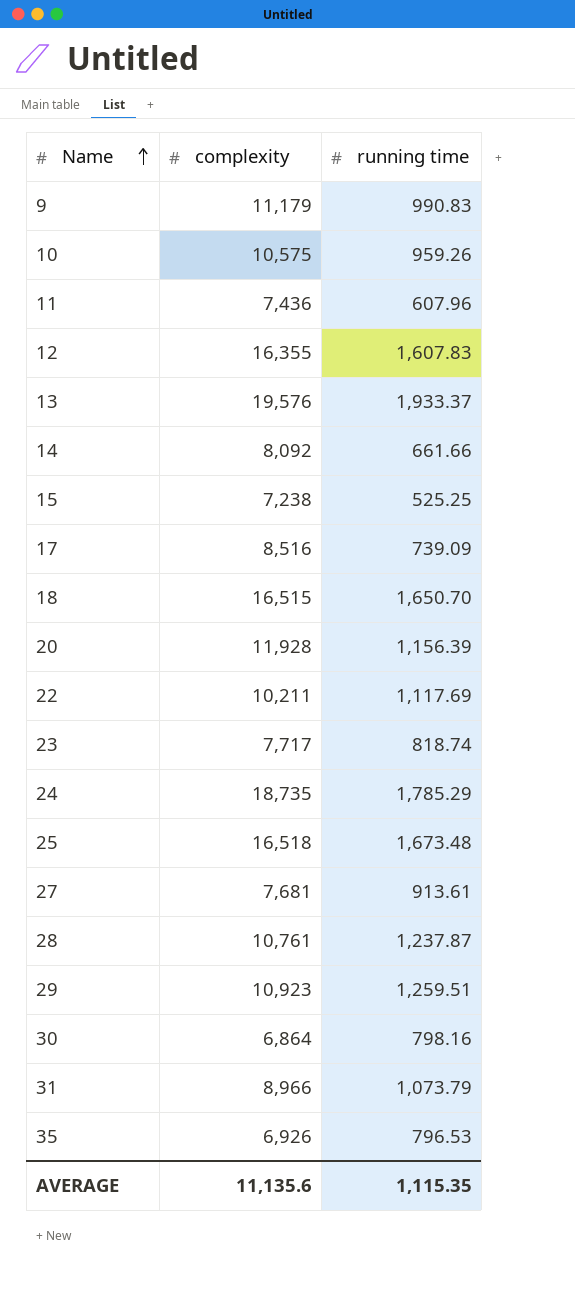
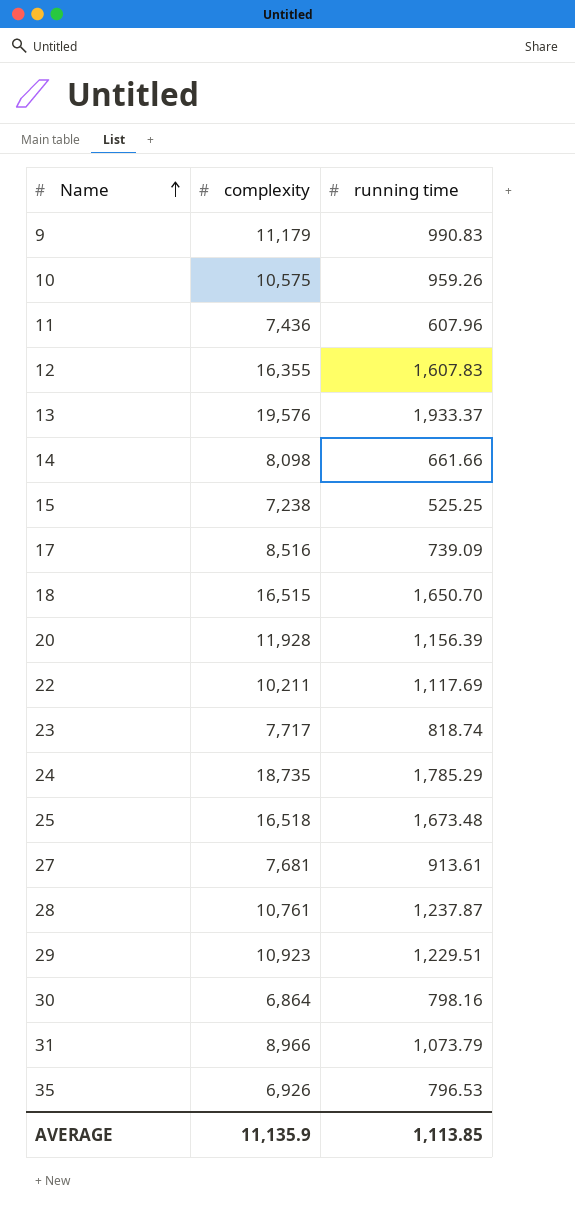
14 | complexity: 8,092 -> 8,098
29 | running time: 1,259.51 -> 1,229.51
AVERAGE | complexity: 11,135.6 -> 11,135.9
AVERAGE | running time: 1,115.35 -> 1,113.85

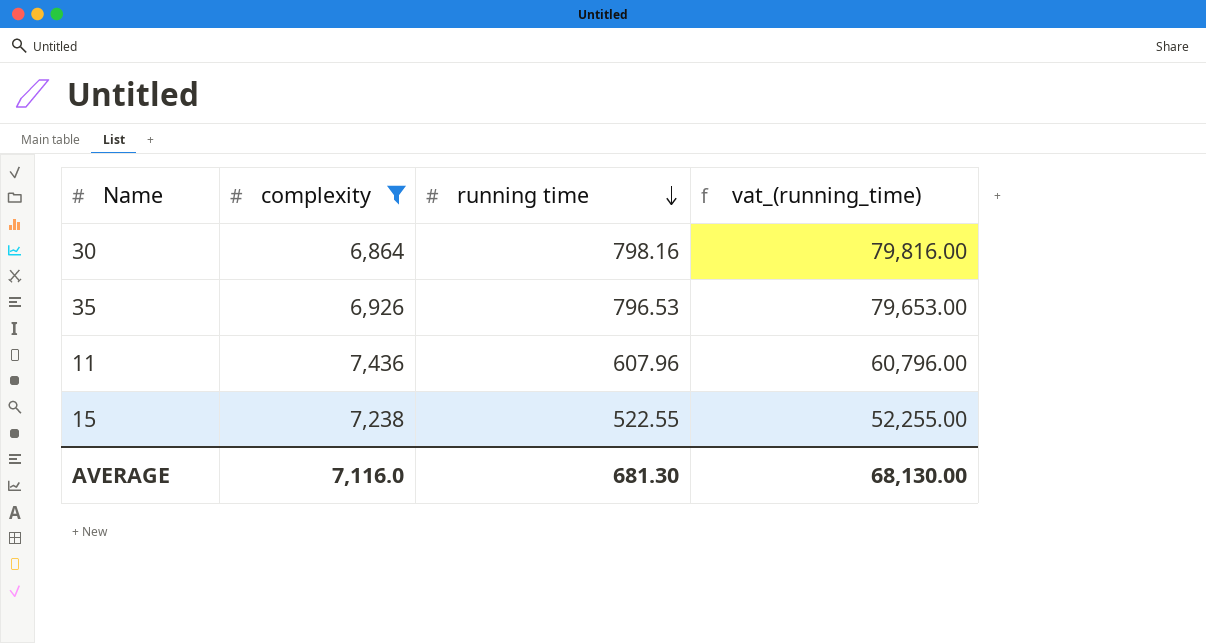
filter: none -> complexity <= 7,436
row order: Name ascending -> running time descending
column vat_(running_time) | formula: none -> [running time] * 100
15 | running time: 525.25 -> 522.55
AVERAGE | complexity: 11,135.9 -> 7,116.0
AVERAGE | running time: 1,113.85 -> 681.30

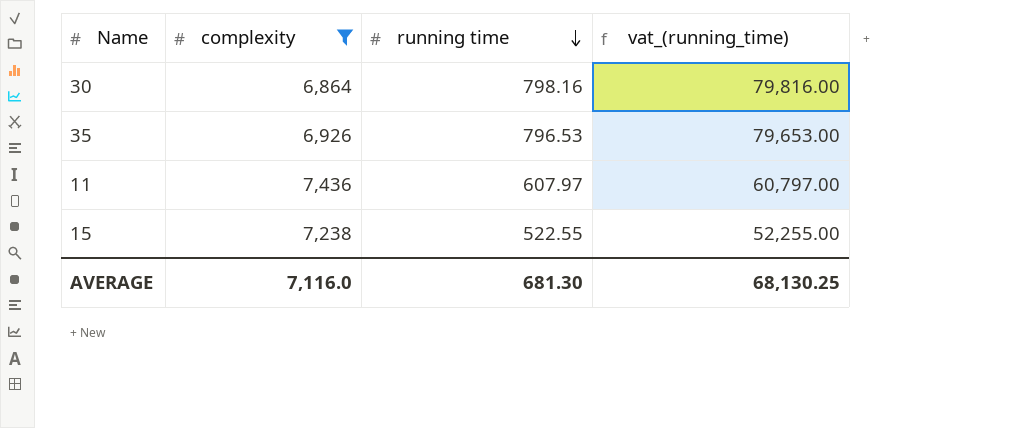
11 | running time: 607.96 -> 607.97
11 | vat_(running_time): 60,796.00 -> 60,797.00
AVERAGE | vat_(running_time): 68,130.00 -> 68,130.25

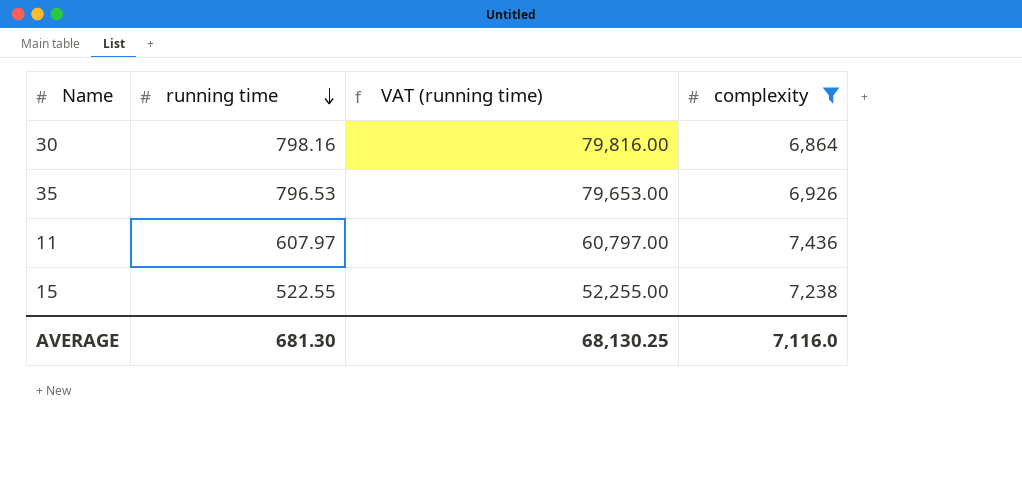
column name: vat_(running_time) -> VAT (running time)
column complexity | position: 2 -> 4

